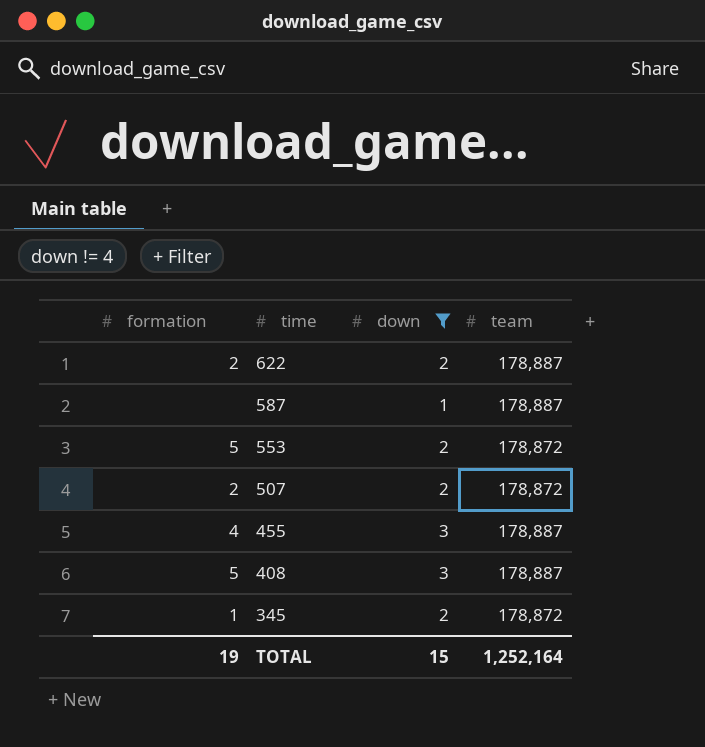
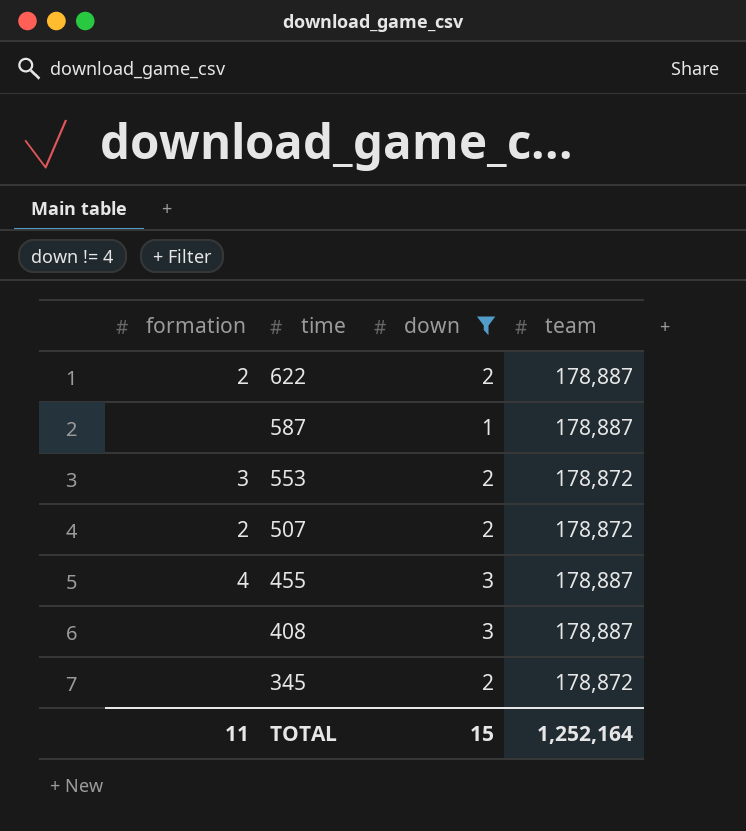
553 | formation: 5 -> 3
408 | formation: 5 -> none
345 | formation: 1 -> none
TOTAL | formation: 19 -> 11

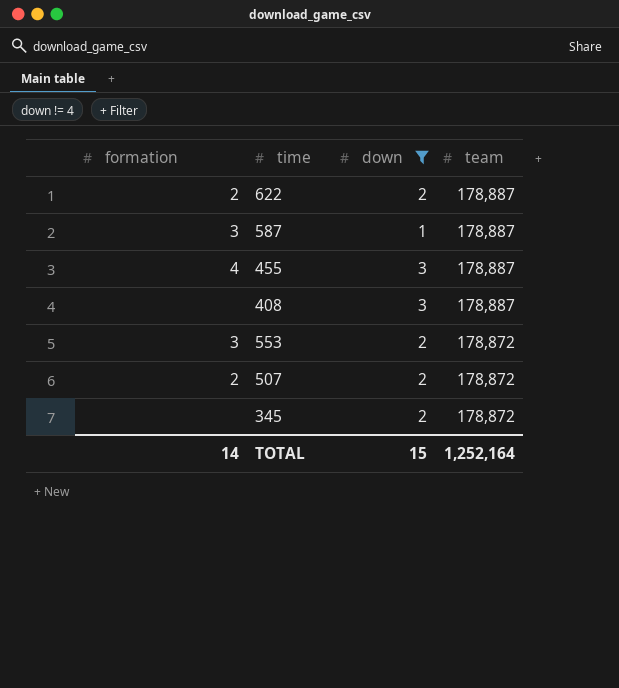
row order: time descending -> team descending
587 | formation: none -> 3
TOTAL | formation: 11 -> 14

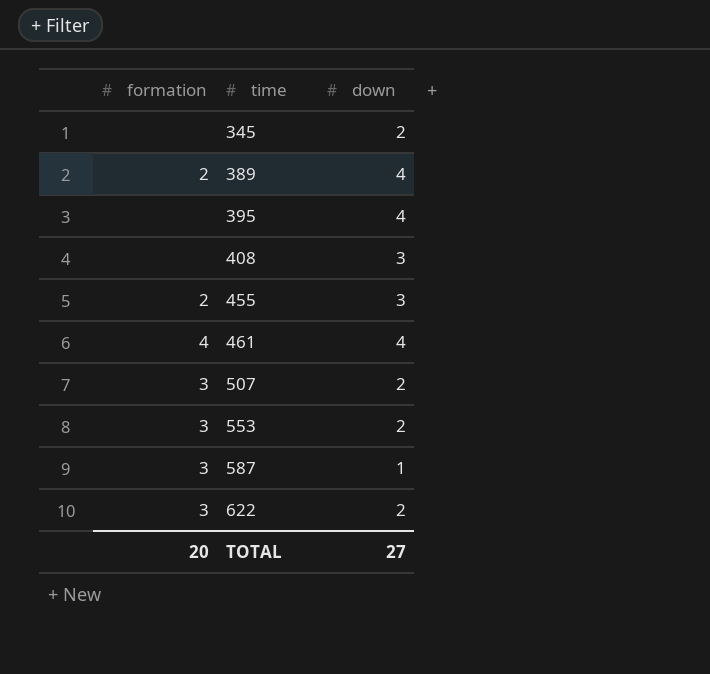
filter: down != 4 -> none
row order: team descending -> time ascending
column team | position: 4 -> none
455 | formation: 4 -> 2
507 | formation: 2 -> 3
622 | formation: 2 -> 3
TOTAL | formation: 14 -> 20
TOTAL | down: 15 -> 27

